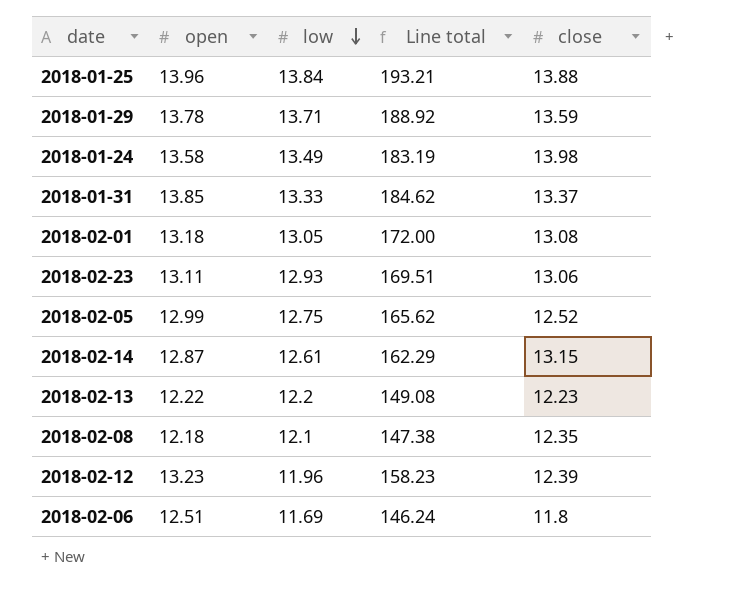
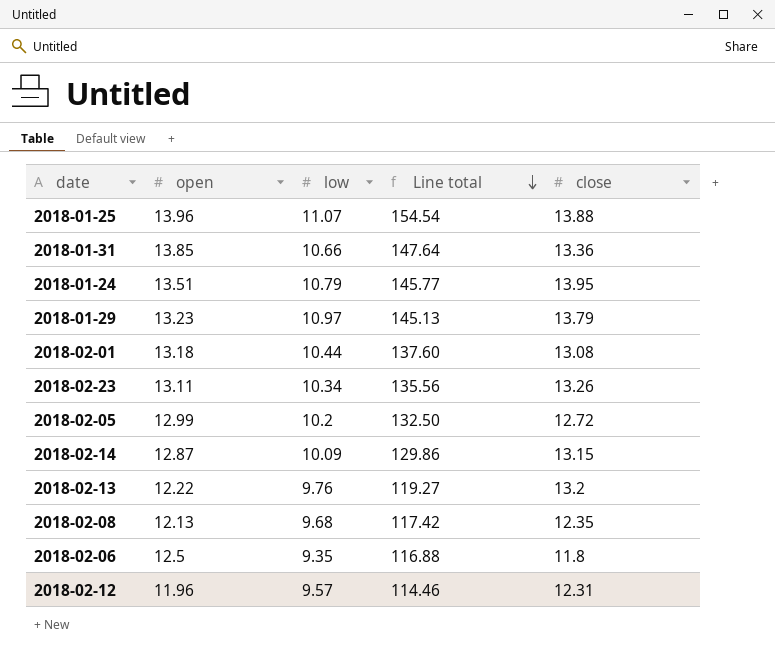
row order: low descending -> Line total descending
2018-01-25 | low: 13.84 -> 11.07
2018-01-25 | Line total: 193.21 -> 154.54
2018-01-31 | low: 13.33 -> 10.66
2018-01-31 | Line total: 184.62 -> 147.64
2018-01-31 | close: 13.37 -> 13.36
2018-01-24 | open: 13.58 -> 13.51
2018-01-24 | low: 13.49 -> 10.79
2018-01-24 | Line total: 183.19 -> 145.77
2018-01-24 | close: 13.98 -> 13.95
2018-01-29 | open: 13.78 -> 13.23
2018-01-29 | low: 13.71 -> 10.97
2018-01-29 | Line total: 188.92 -> 145.13
2018-01-29 | close: 13.59 -> 13.79
2018-02-01 | low: 13.05 -> 10.44
2018-02-01 | Line total: 172.00 -> 137.60
2018-02-23 | low: 12.93 -> 10.34
2018-02-23 | Line total: 169.51 -> 135.56
2018-02-23 | close: 13.06 -> 13.26
2018-02-05 | low: 12.75 -> 10.2
2018-02-05 | Line total: 165.62 -> 132.50
2018-02-05 | close: 12.52 -> 12.72
2018-02-14 | low: 12.61 -> 10.09
2018-02-14 | Line total: 162.29 -> 129.86
2018-02-13 | low: 12.2 -> 9.76
2018-02-13 | Line total: 149.08 -> 119.27
2018-02-13 | close: 12.23 -> 13.2
2018-02-08 | open: 12.18 -> 12.13
2018-02-08 | low: 12.1 -> 9.68
2018-02-08 | Line total: 147.38 -> 117.42
2018-02-06 | open: 12.51 -> 12.5
2018-02-06 | low: 11.69 -> 9.35
2018-02-06 | Line total: 146.24 -> 116.88
2018-02-12 | open: 13.23 -> 11.96
2018-02-12 | low: 11.96 -> 9.57
2018-02-12 | Line total: 158.23 -> 114.46
2018-02-12 | close: 12.39 -> 12.31

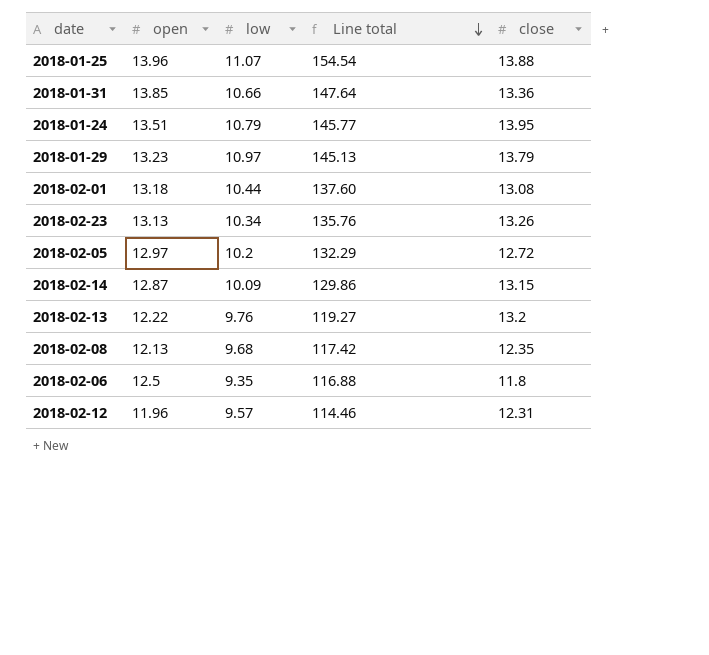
2018-02-23 | open: 13.11 -> 13.13
2018-02-23 | Line total: 135.56 -> 135.76
2018-02-05 | open: 12.99 -> 12.97
2018-02-05 | Line total: 132.50 -> 132.29

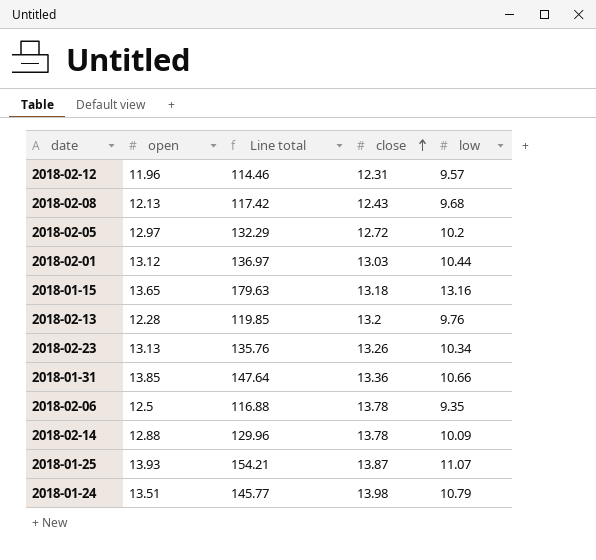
row order: Line total descending -> close ascending
column low | position: 3 -> 5
row 2018-01-29: 13.23 | 10.97 | 145.13 | 13.79 -> none
2018-02-08 | close: 12.35 -> 12.43
2018-02-01 | open: 13.18 -> 13.12
2018-02-01 | Line total: 137.60 -> 136.97
2018-02-01 | close: 13.08 -> 13.03
row 2018-01-15: none -> 13.65 | 179.63 | 13.18 | 13.16
2018-02-13 | open: 12.22 -> 12.28
2018-02-13 | Line total: 119.27 -> 119.85
2018-02-06 | close: 11.8 -> 13.78
2018-02-14 | open: 12.87 -> 12.88
2018-02-14 | Line total: 129.86 -> 129.96
2018-02-14 | close: 13.15 -> 13.78
2018-01-25 | open: 13.96 -> 13.93
2018-01-25 | Line total: 154.54 -> 154.21
2018-01-25 | close: 13.88 -> 13.87
2018-01-24 | close: 13.95 -> 13.98

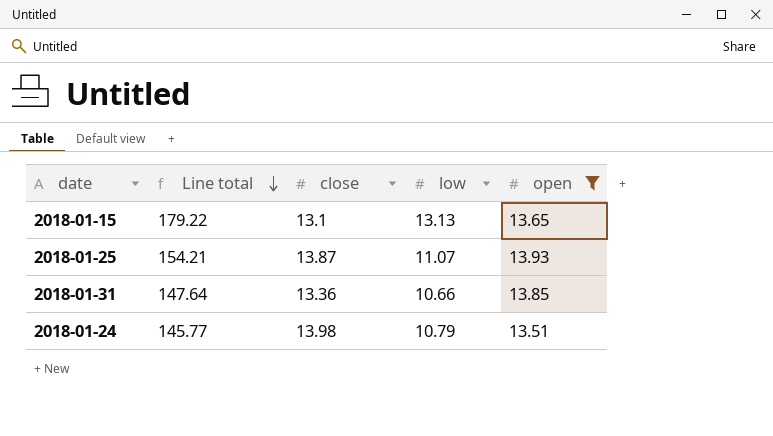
filter: none -> open >= 13.51
row order: close ascending -> Line total descending
column open | position: 2 -> 5
2018-01-15 | Line total: 179.63 -> 179.22
2018-01-15 | close: 13.18 -> 13.1
2018-01-15 | low: 13.16 -> 13.13

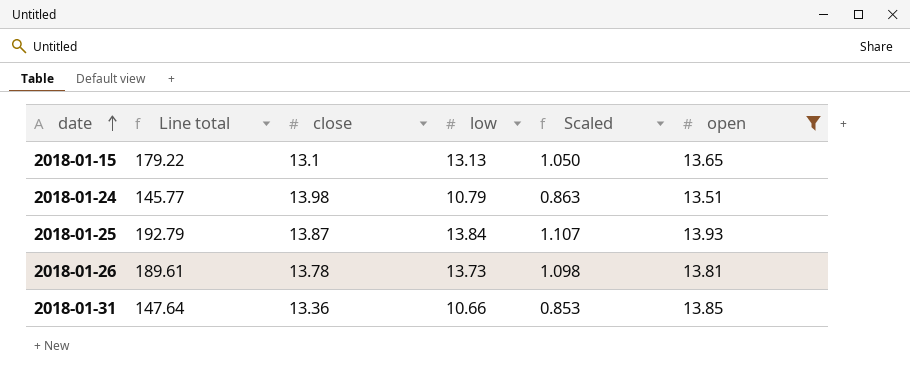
row order: Line total descending -> date ascending
column Scaled | formula: none -> [low] * 0.08
2018-01-25 | Line total: 154.21 -> 192.79
2018-01-25 | low: 11.07 -> 13.84
row 2018-01-26: none -> 189.61 | 13.78 | 13.73 | 1.098 | 13.81

